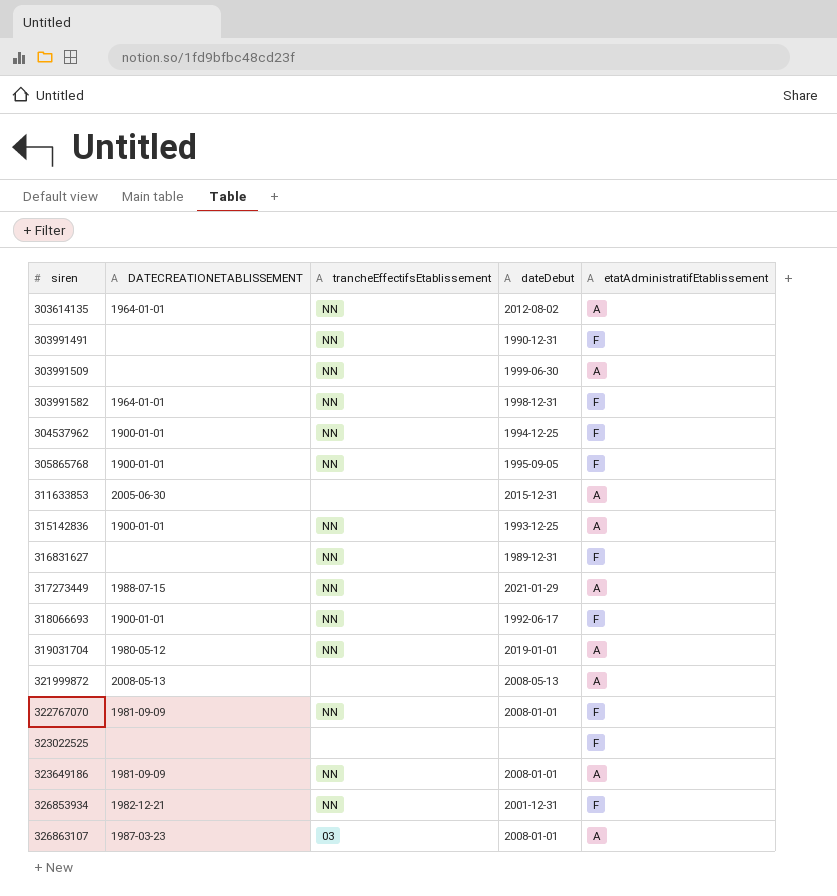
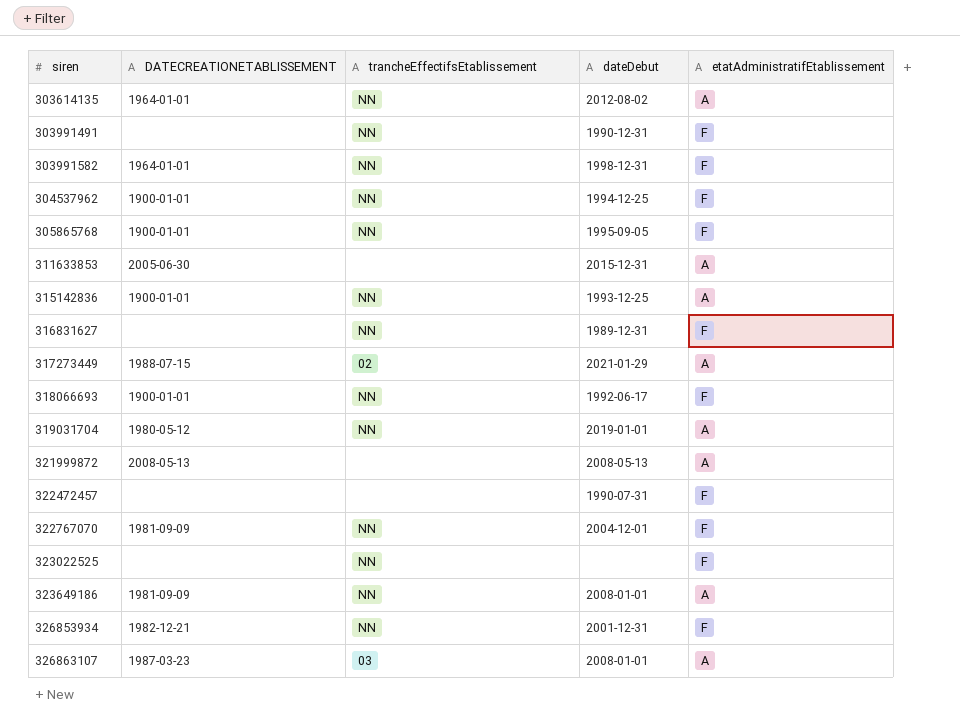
row 303991509: none | NN | 1999-06-30 | A -> none
317273449 | trancheEffectifsEtablissement: NN -> 02
row 322472457: none -> none | none | 1990-07-31 | F
322767070 | dateDebut: 2008-01-01 -> 2004-12-01
323022525 | trancheEffectifsEtablissement: none -> NN

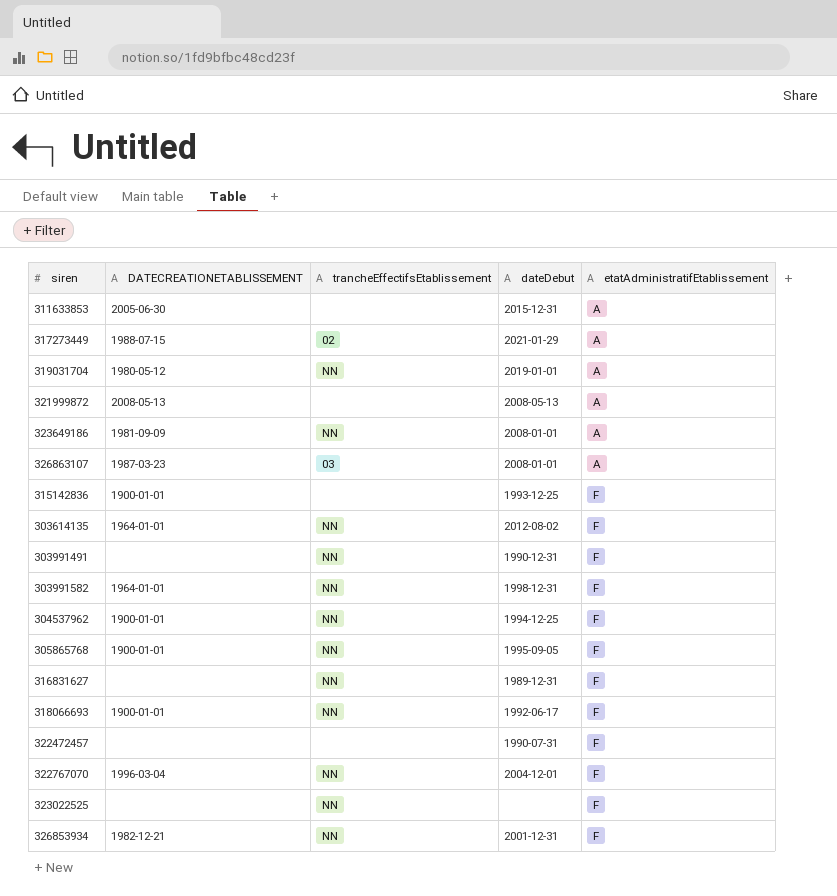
row order: siren ascending -> etatAdministratifEtablissement ascending
315142836 | trancheEffectifsEtablissement: NN -> none
315142836 | etatAdministratifEtablissement: A -> F
303614135 | etatAdministratifEtablissement: A -> F
322767070 | DATECREATIONETABLISSEMENT: 1981-09-09 -> 1996-03-04

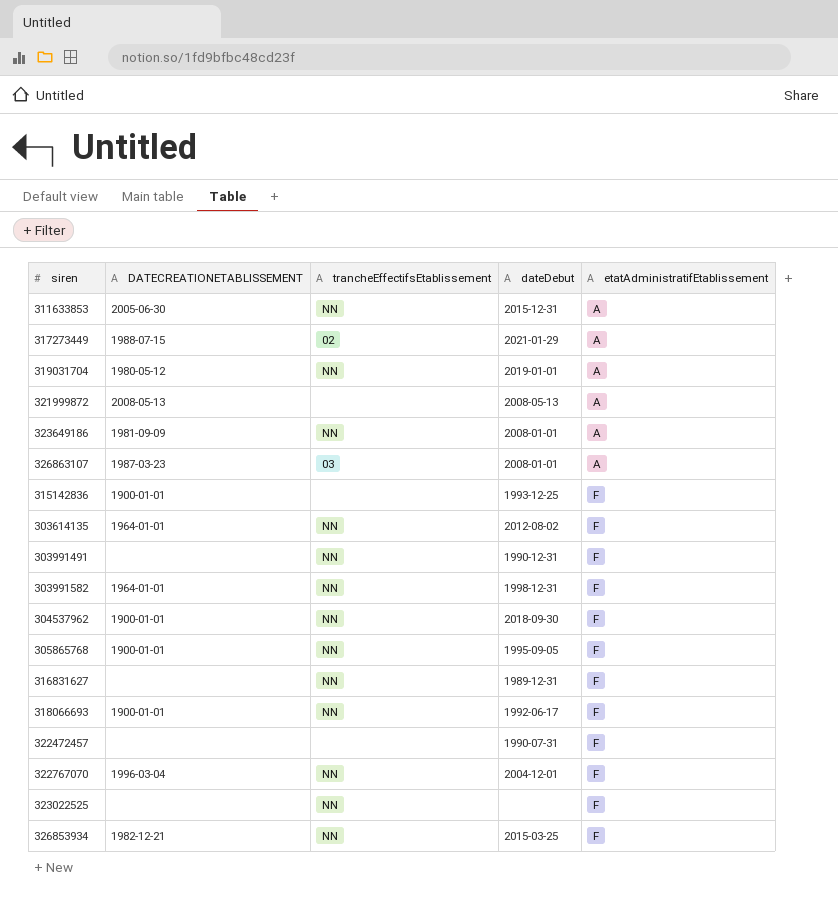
311633853 | trancheEffectifsEtablissement: none -> NN
304537962 | dateDebut: 1994-12-25 -> 2018-09-30
326853934 | dateDebut: 2001-12-31 -> 2015-03-25

